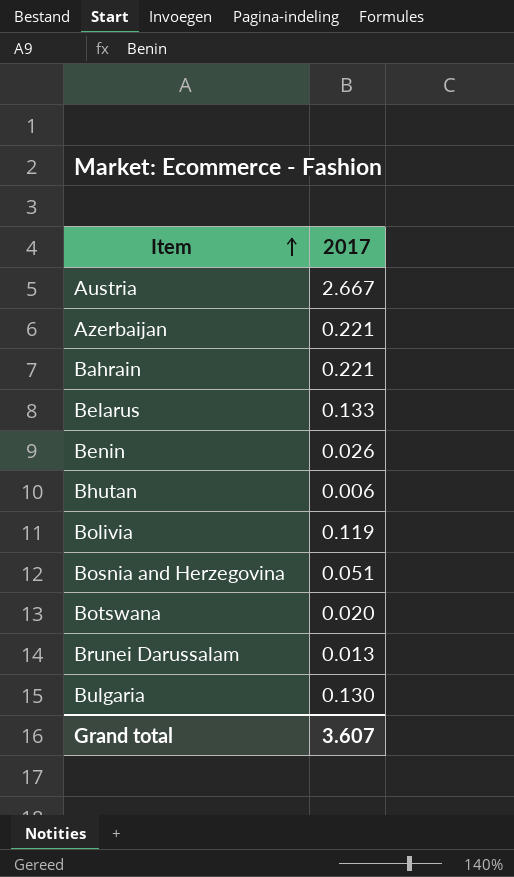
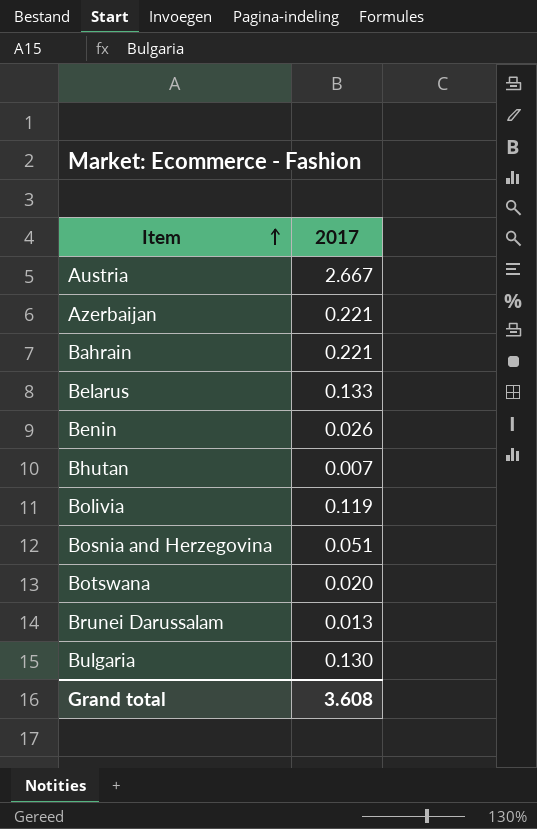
Bhutan | 2017: 0.006 -> 0.007
Grand total | 2017: 3.607 -> 3.608

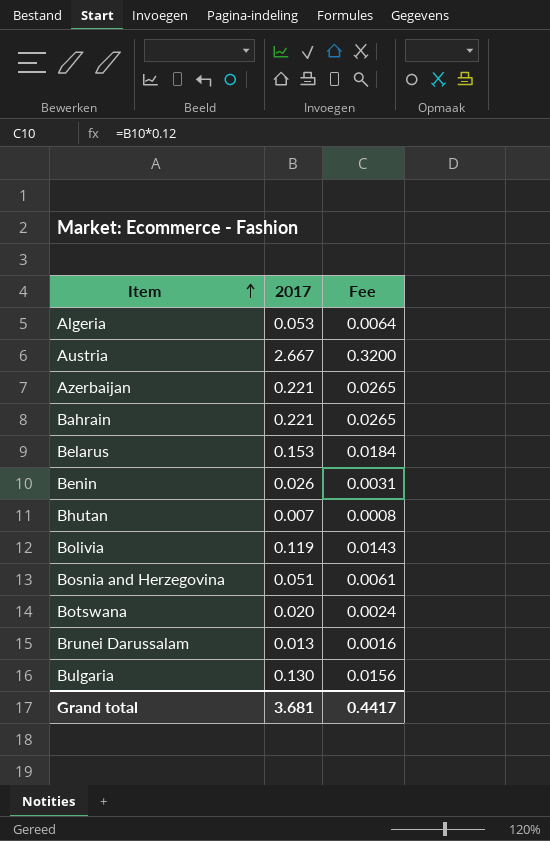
column Fee | formula: none -> [2017] * 0.12
row Algeria: none -> 0.053 | 0.0064
Belarus | 2017: 0.133 -> 0.153
Grand total | 2017: 3.608 -> 3.681

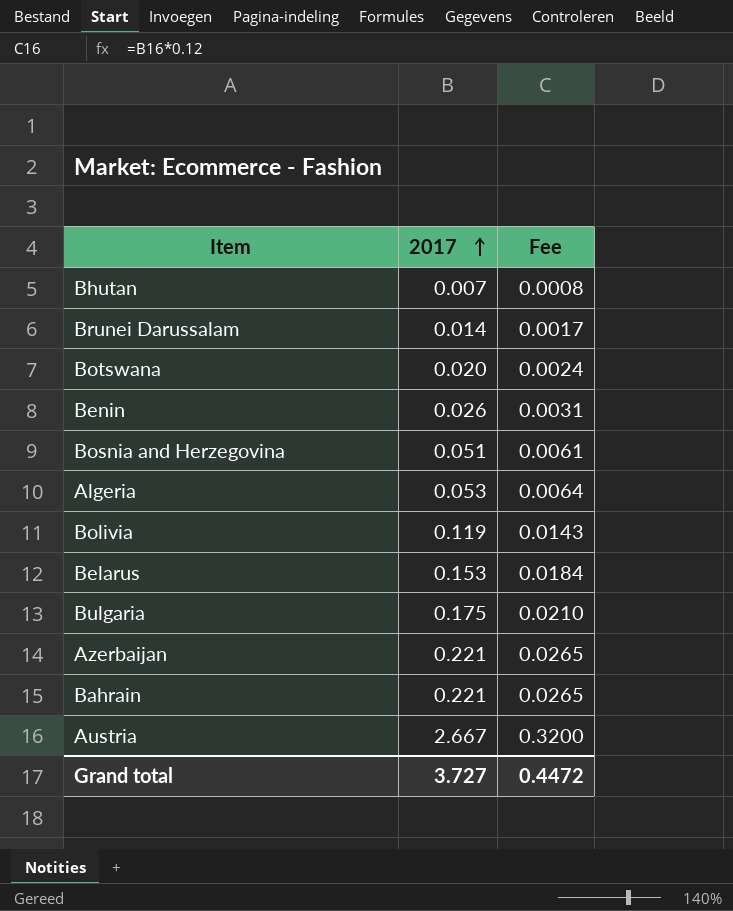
row order: Item ascending -> 2017 ascending
Brunei Darussalam | 2017: 0.013 -> 0.014
Brunei Darussalam | Fee: 0.0016 -> 0.0017
Bulgaria | 2017: 0.130 -> 0.175
Bulgaria | Fee: 0.0156 -> 0.0210
Grand total | 2017: 3.681 -> 3.727
Grand total | Fee: 0.4417 -> 0.4472

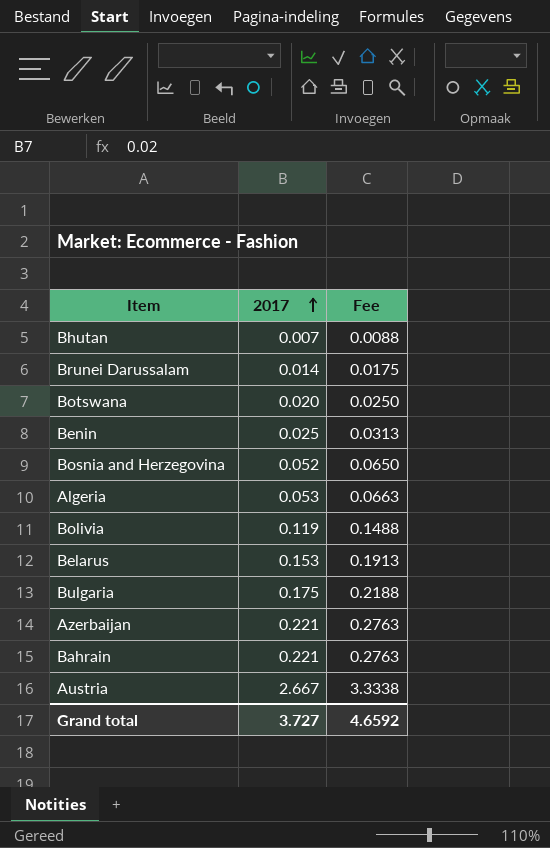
column Fee | formula: [2017] * 0.12 -> [2017] * 1.25
Benin | 2017: 0.026 -> 0.025
Bosnia and Herzegovina | 2017: 0.051 -> 0.052
Grand total | Fee: 0.4472 -> 4.6592

